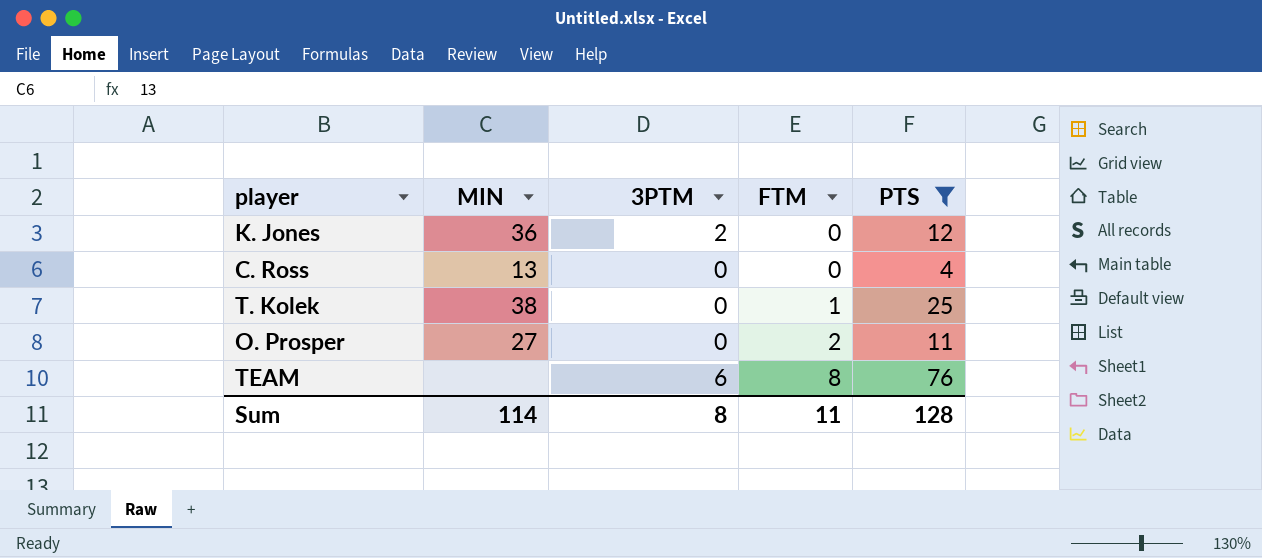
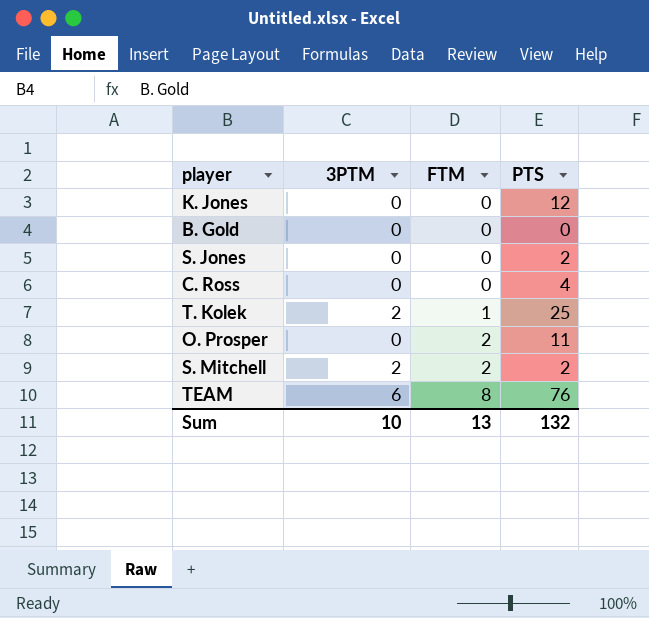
filter: PTS >= 4 -> none
column MIN | position: 2 -> none
K. Jones | 3PTM: 2 -> 0
T. Kolek | 3PTM: 0 -> 2
Sum | 3PTM: 8 -> 10
Sum | FTM: 11 -> 13
Sum | PTS: 128 -> 132

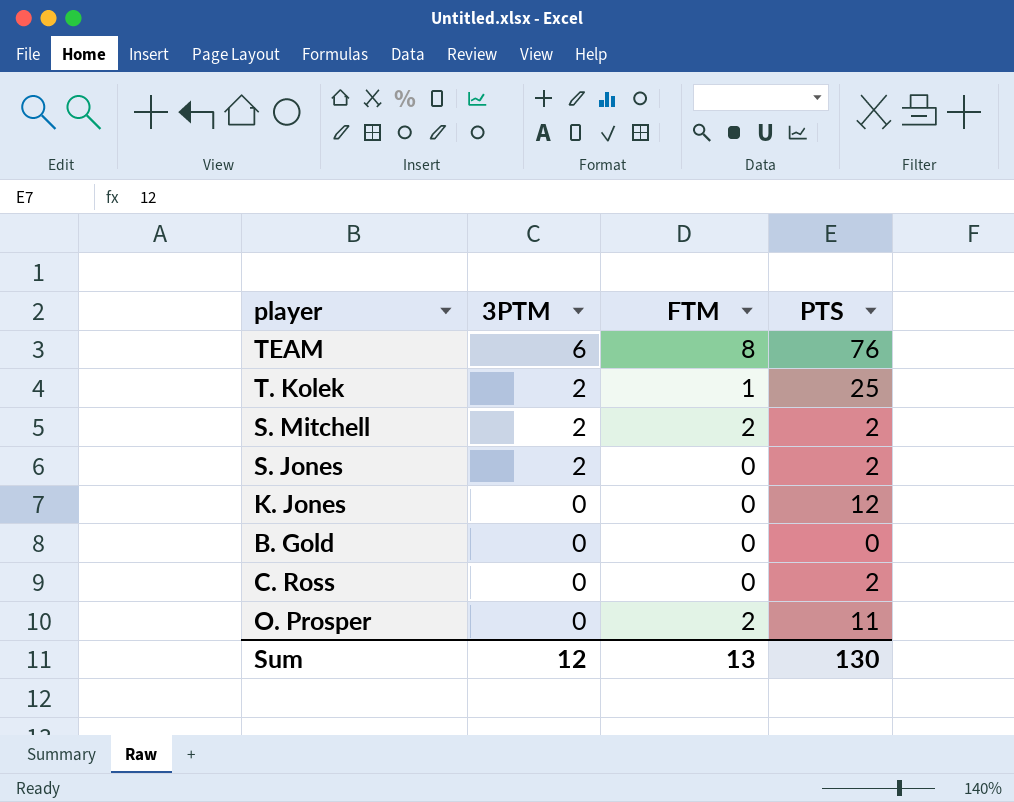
row order: FTM ascending -> 3PTM descending
S. Jones | 3PTM: 0 -> 2
C. Ross | PTS: 4 -> 2
Sum | 3PTM: 10 -> 12
Sum | PTS: 132 -> 130

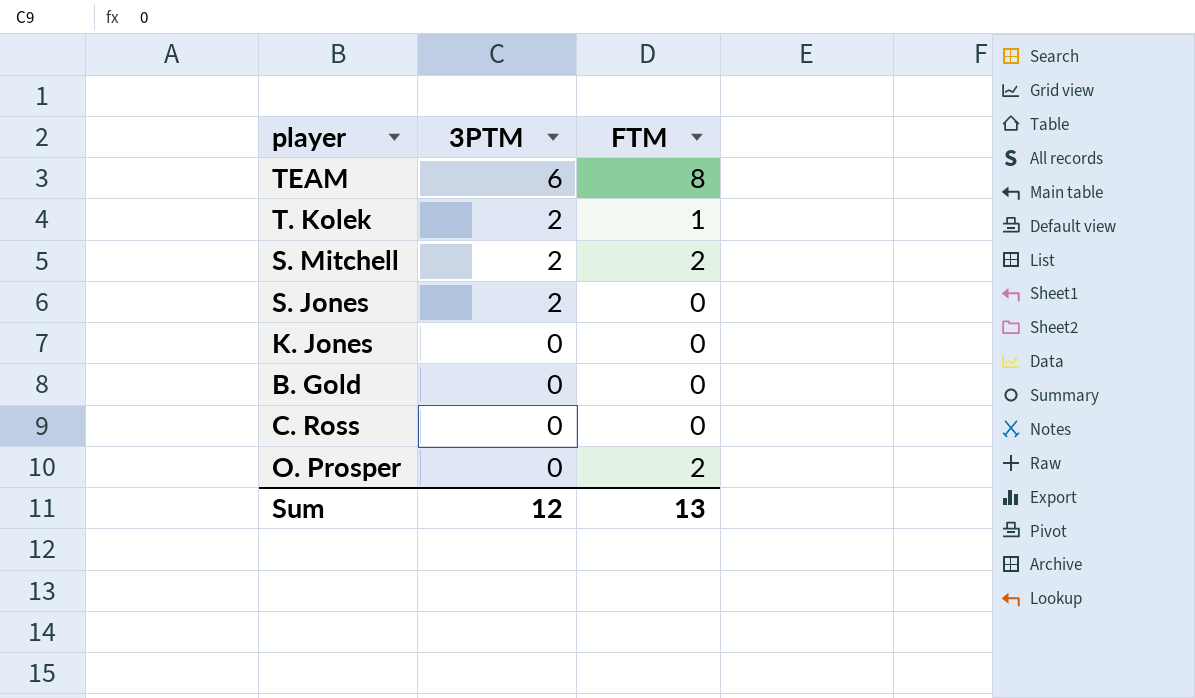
column PTS | position: 4 -> none

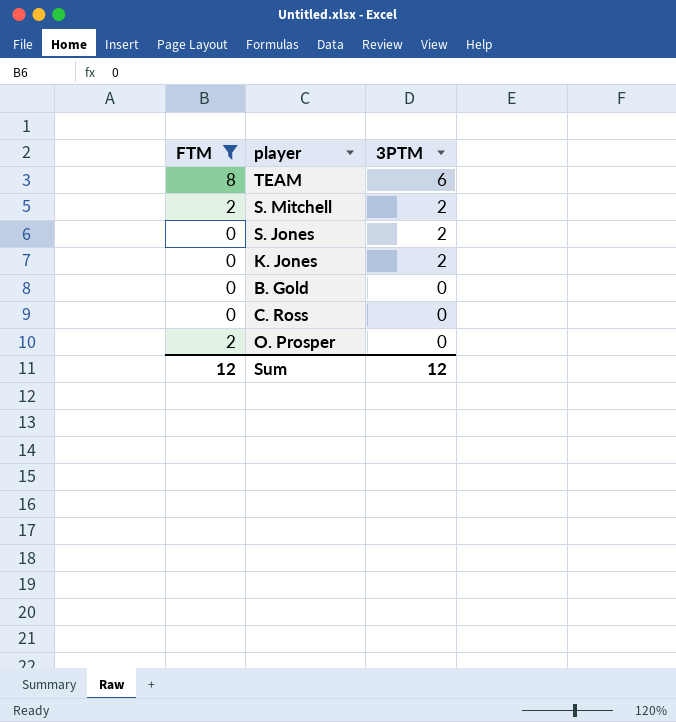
filter: none -> FTM != 1
column FTM | position: 3 -> 1
K. Jones | 3PTM: 0 -> 2
Sum | FTM: 13 -> 12

